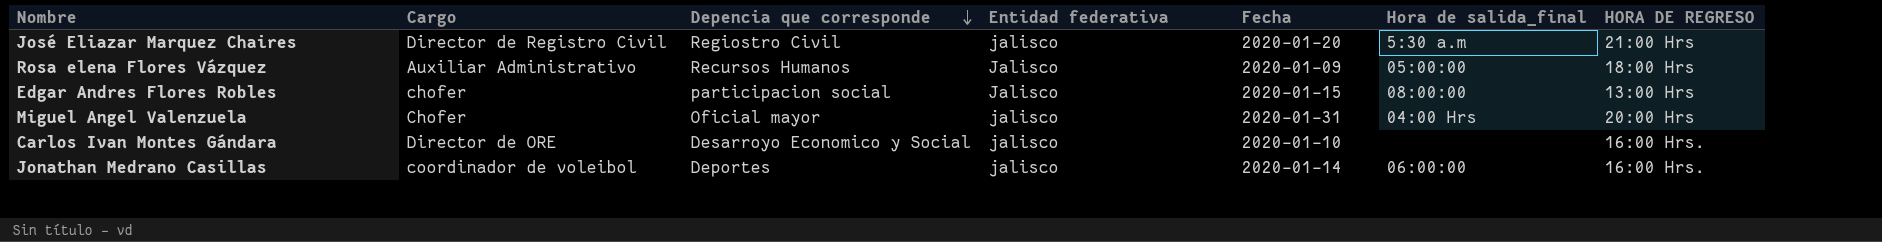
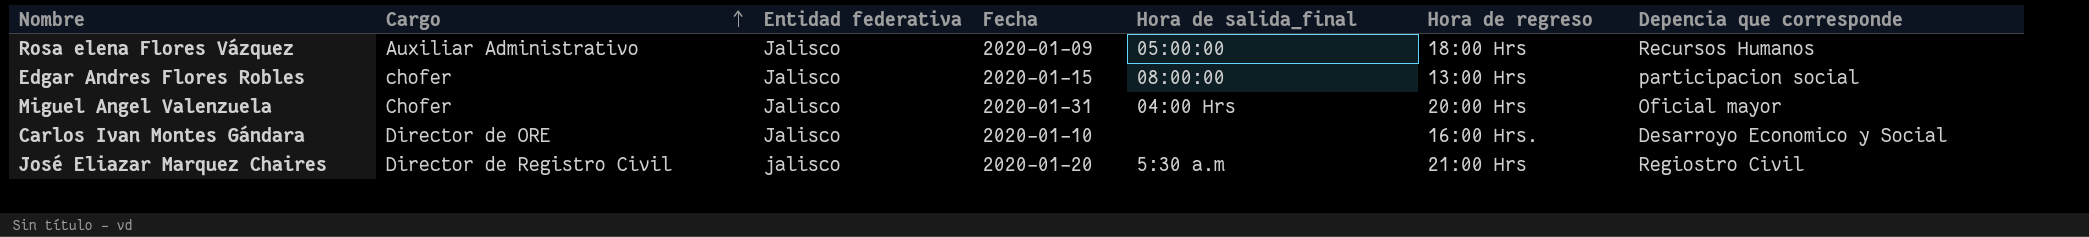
row order: Depencia que corresponde descending -> Cargo ascending
column name: HORA DE REGRESO -> Hora de regreso
column Depencia que corresponde | position: 3 -> 7
row Jonathan Medrano Casillas: coordinador de voleibol | Deportes | jalisco | 2020-01-14 | 06:00:00 | 16:00 Hrs. -> none
Miguel Angel Valenzuela | Entidad federativa: jalisco -> Jalisco
Carlos Ivan Montes Gándara | Entidad federativa: jalisco -> Jalisco

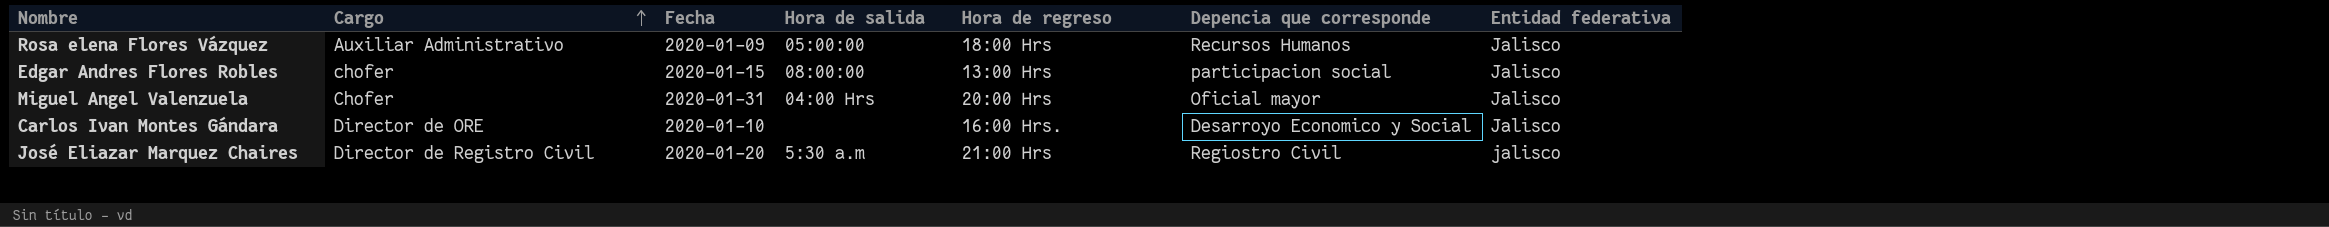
column name: Hora de salida_final -> Hora de salida
column Entidad federativa | position: 3 -> 7

